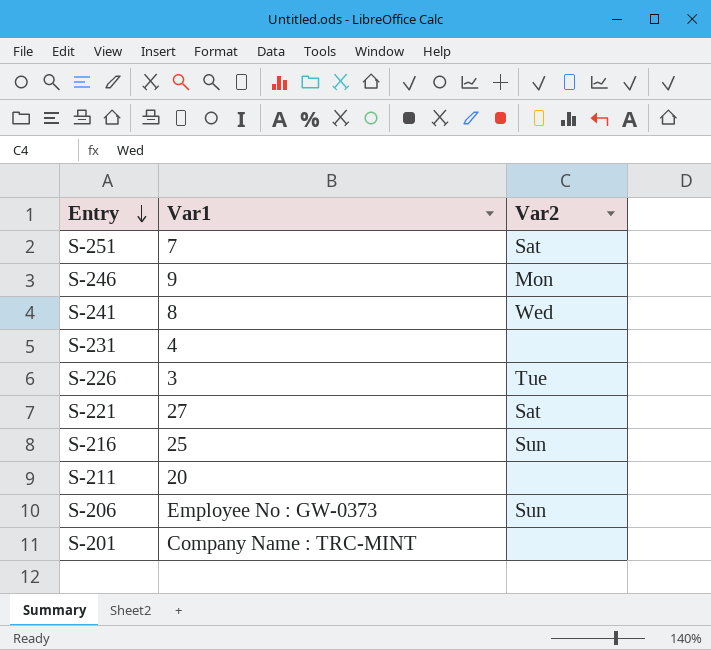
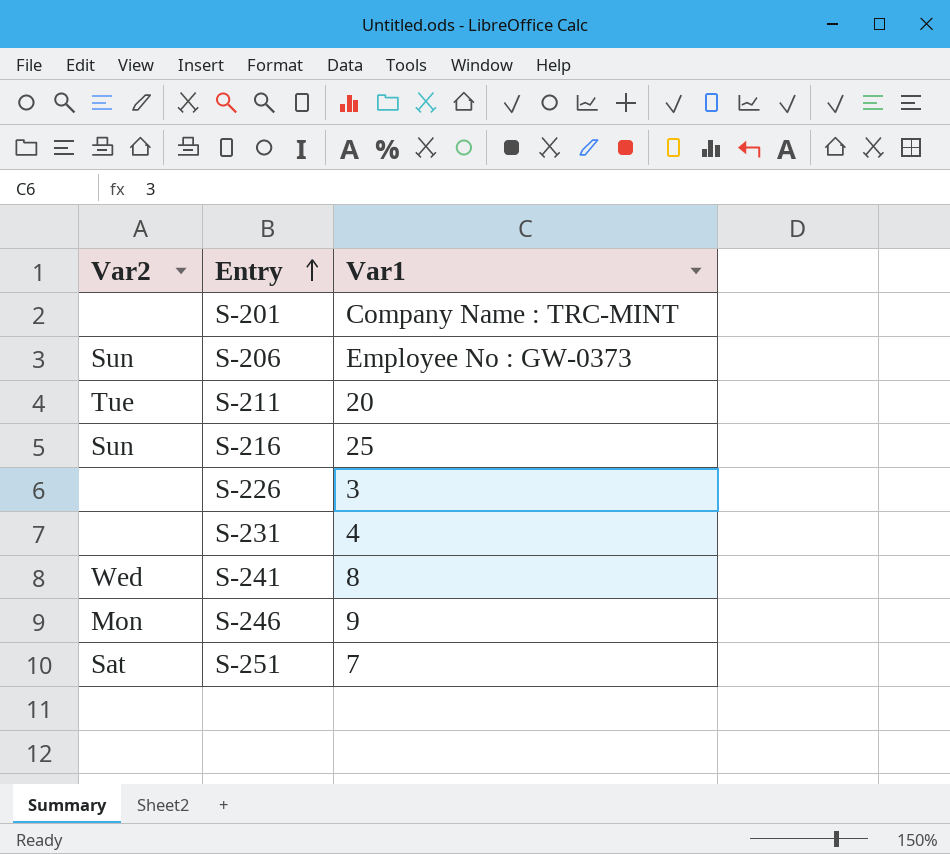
row order: Entry descending -> Entry ascending
column Var2 | position: 3 -> 1
row S-221: 27 | Sat -> none
S-211 | Var2: none -> Tue
S-226 | Var2: Tue -> none

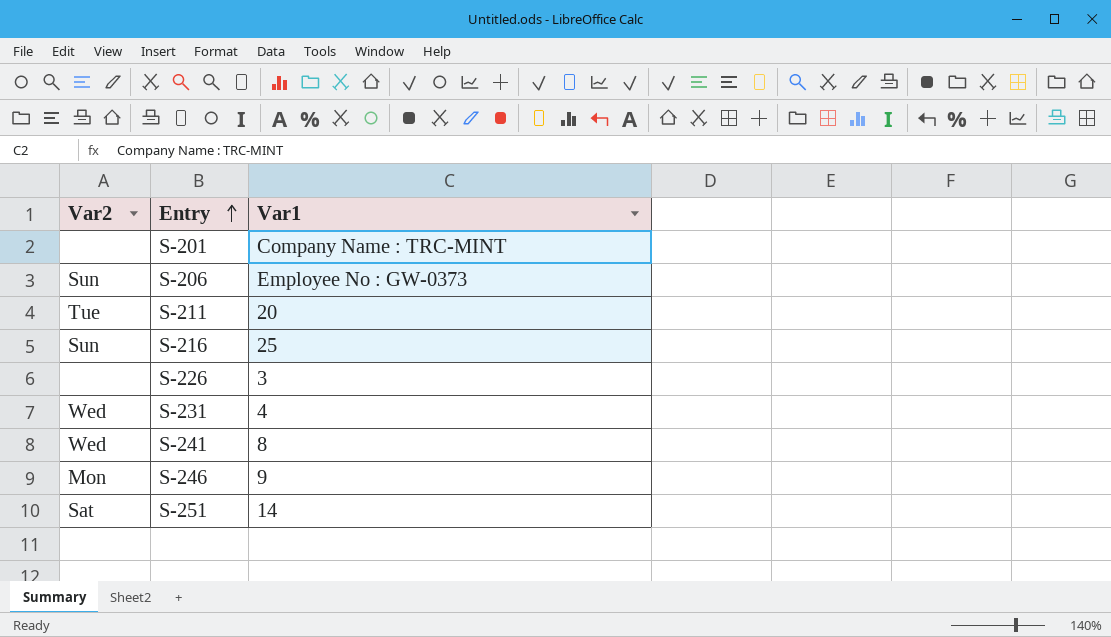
S-231 | Var2: none -> Wed
S-251 | Var1: 7 -> 14

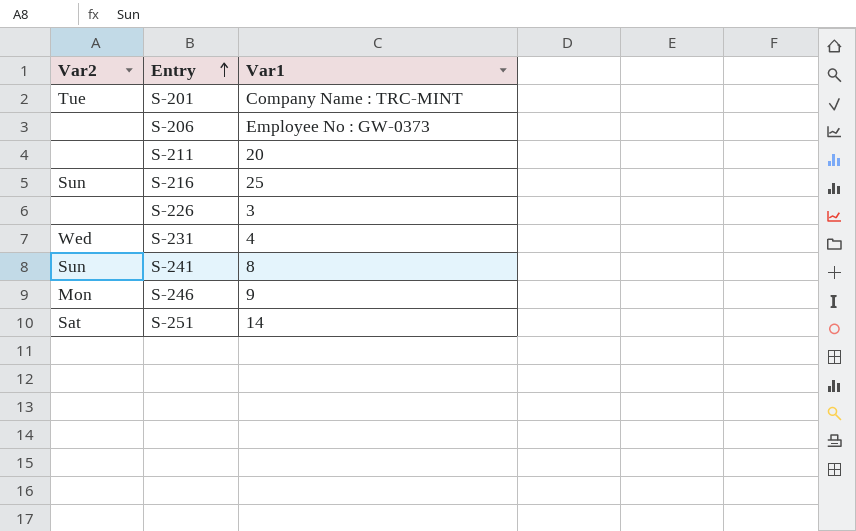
S-201 | Var2: none -> Tue
S-206 | Var2: Sun -> none
S-211 | Var2: Tue -> none
S-241 | Var2: Wed -> Sun

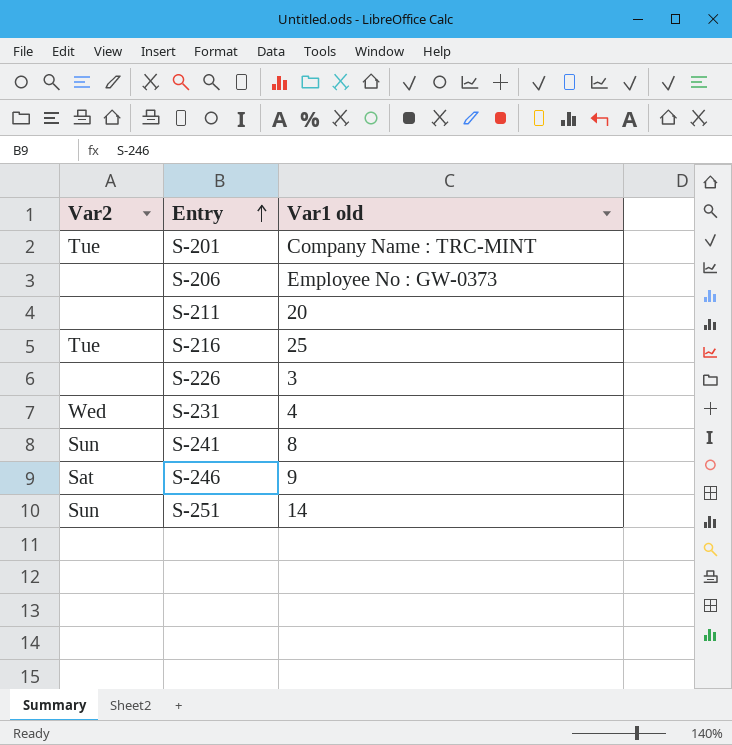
column name: Var1 -> Var1 old
S-216 | Var2: Sun -> Tue
S-246 | Var2: Mon -> Sat
S-251 | Var2: Sat -> Sun

